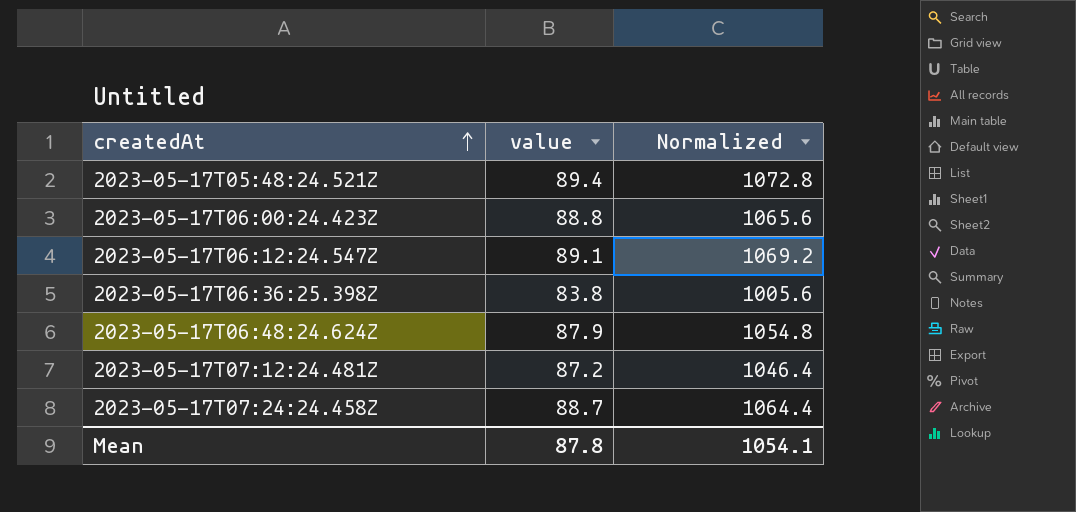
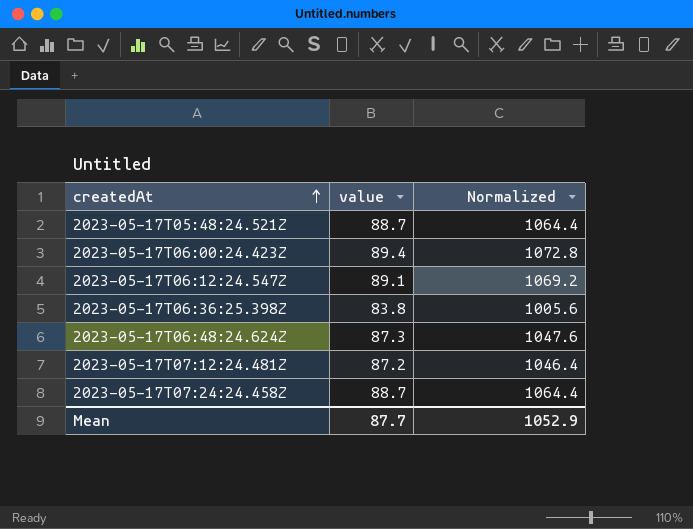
2023-05-17T05:48:24.521Z | value: 89.4 -> 88.7
2023-05-17T05:48:24.521Z | Normalized: 1072.8 -> 1064.4
2023-05-17T06:00:24.423Z | value: 88.8 -> 89.4
2023-05-17T06:00:24.423Z | Normalized: 1065.6 -> 1072.8
2023-05-17T06:48:24.624Z | value: 87.9 -> 87.3
2023-05-17T06:48:24.624Z | Normalized: 1054.8 -> 1047.6
Mean | value: 87.8 -> 87.7
Mean | Normalized: 1054.1 -> 1052.9

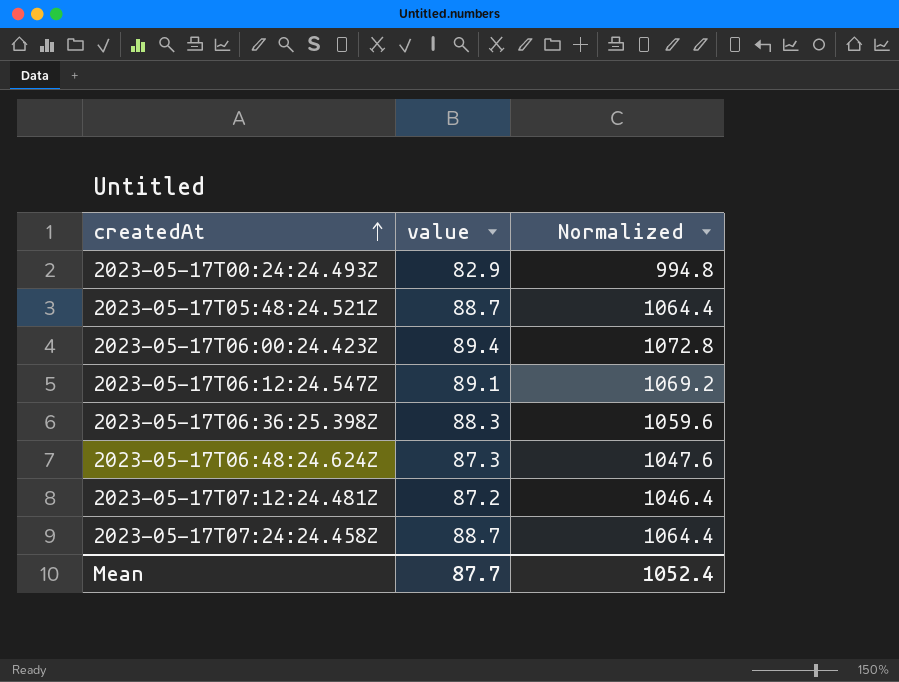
row 2023-05-17T00:24:24.493Z: none -> 82.9 | 994.8
2023-05-17T06:36:25.398Z | value: 83.8 -> 88.3
2023-05-17T06:36:25.398Z | Normalized: 1005.6 -> 1059.6
Mean | Normalized: 1052.9 -> 1052.4

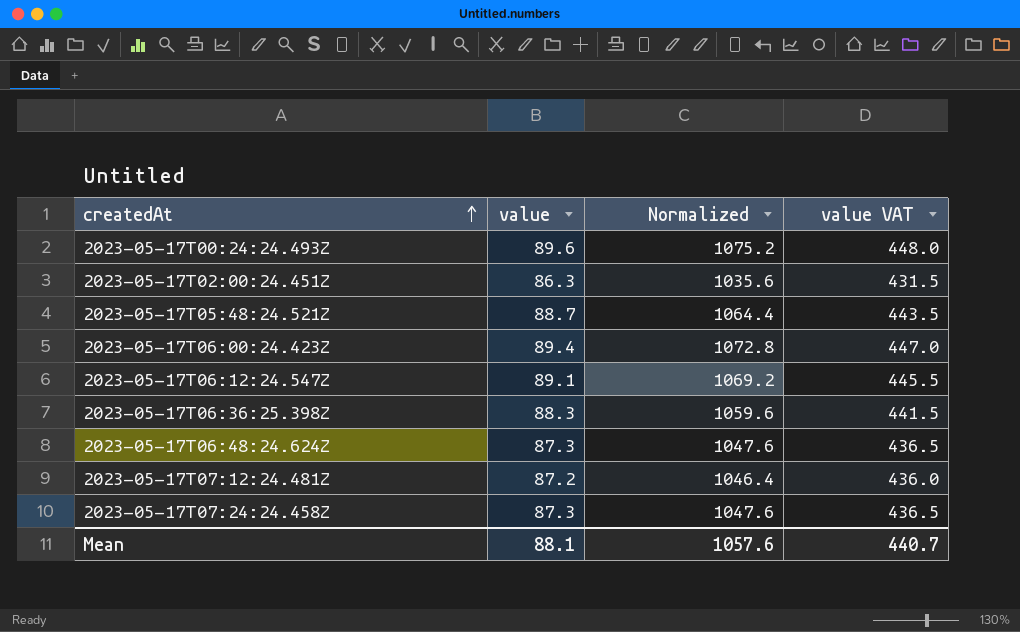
column value VAT | formula: none -> [value] * 5
2023-05-17T00:24:24.493Z | value: 82.9 -> 89.6
2023-05-17T00:24:24.493Z | Normalized: 994.8 -> 1075.2
row 2023-05-17T02:00:24.451Z: none -> 86.3 | 1035.6 | 431.5
2023-05-17T07:24:24.458Z | value: 88.7 -> 87.3
2023-05-17T07:24:24.458Z | Normalized: 1064.4 -> 1047.6
Mean | value: 87.7 -> 88.1
Mean | Normalized: 1052.4 -> 1057.6

